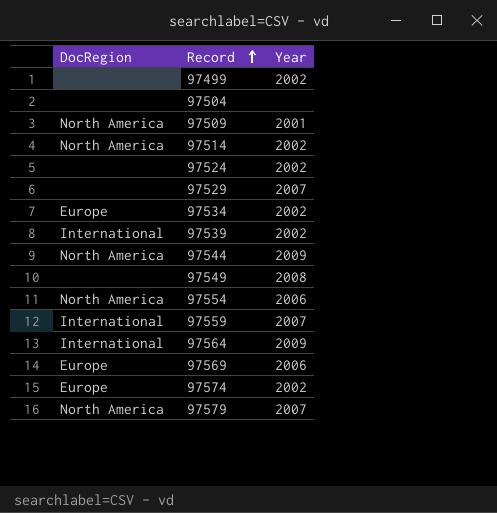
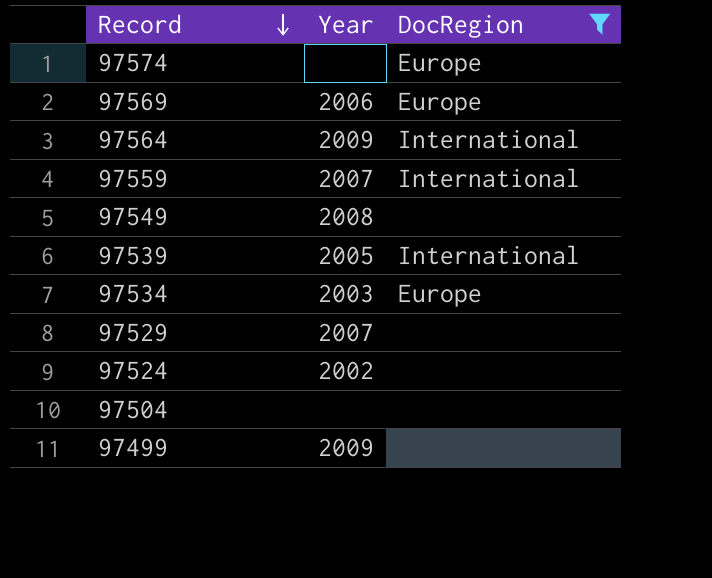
filter: none -> DocRegion != North America
row order: Record ascending -> Record descending
column DocRegion | position: 1 -> 3
97574 | Year: 2002 -> none
97539 | Year: 2002 -> 2005
97534 | Year: 2002 -> 2003
97499 | Year: 2002 -> 2009

